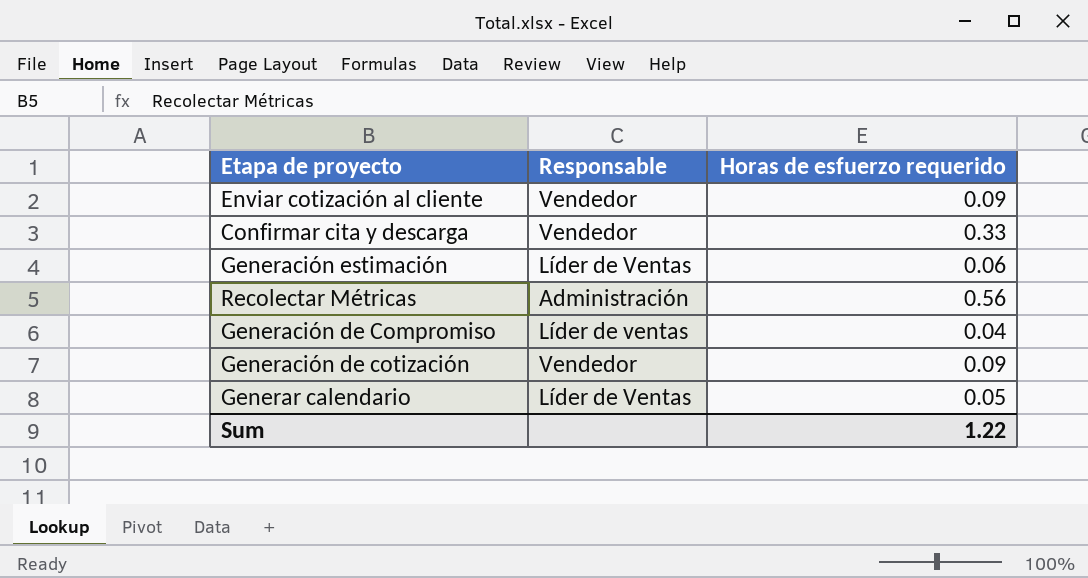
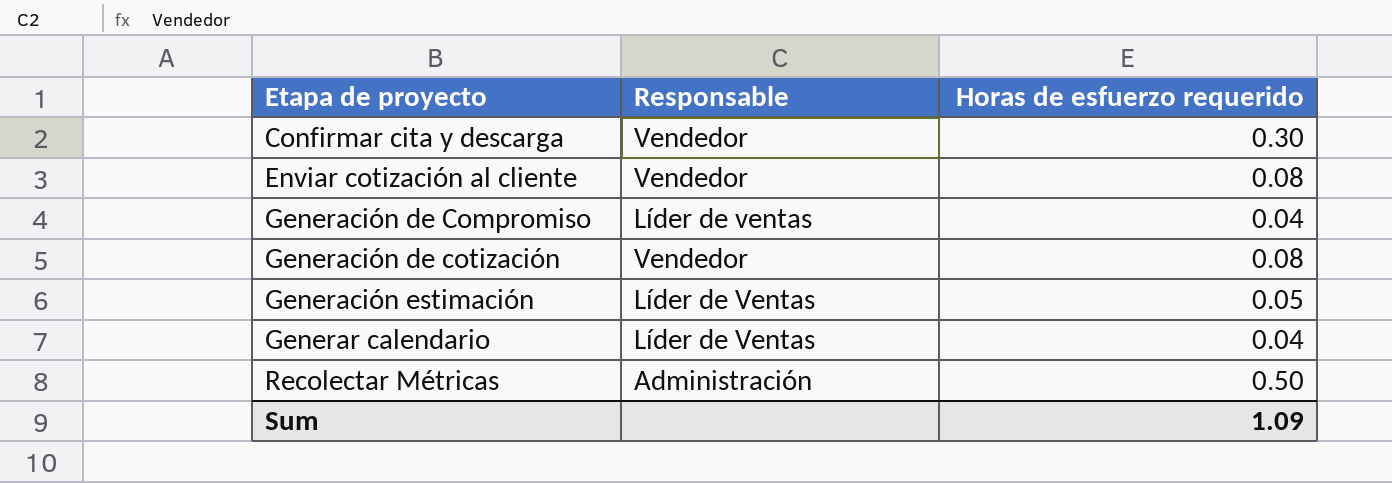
row order: none -> Etapa de proyecto ascending
Confirmar cita y descarga | Horas de esfuerzo requerido: 0.33 -> 0.30
Enviar cotización al cliente | Horas de esfuerzo requerido: 0.09 -> 0.08
Generación de cotización | Horas de esfuerzo requerido: 0.09 -> 0.08
Generación estimación | Horas de esfuerzo requerido: 0.06 -> 0.05
Generar calendario | Horas de esfuerzo requerido: 0.05 -> 0.04
Recolectar Métricas | Horas de esfuerzo requerido: 0.56 -> 0.50
Sum | Horas de esfuerzo requerido: 1.22 -> 1.09

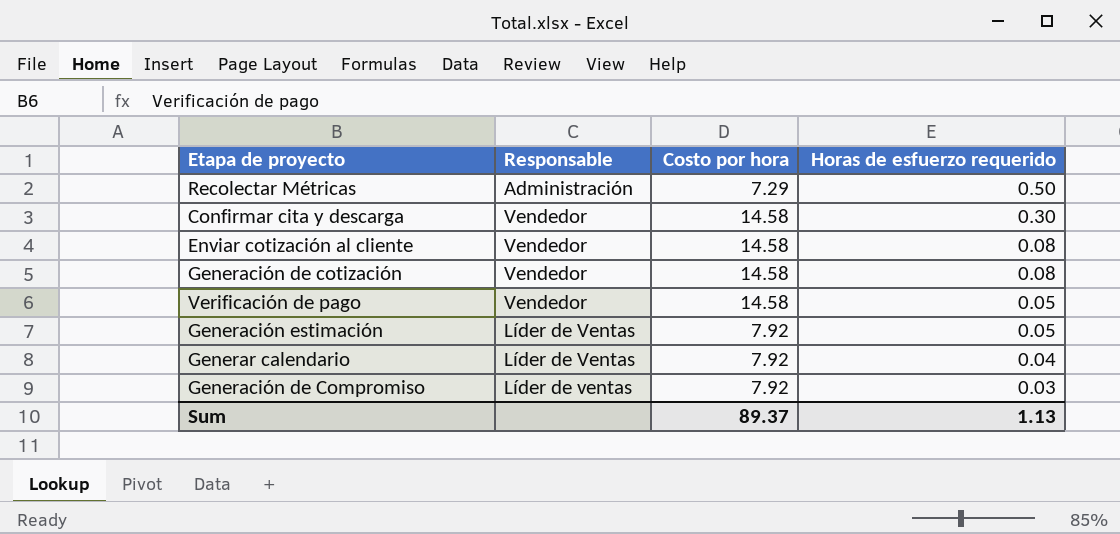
row order: Etapa de proyecto ascending -> Horas de esfuerzo requerido descending
column Costo por hora | position: none -> 3
row Verificación de pago: none -> Vendedor | 14.58 | 0.05
Generación de Compromiso | Horas de esfuerzo requerido: 0.04 -> 0.03
Sum | Horas de esfuerzo requerido: 1.09 -> 1.13

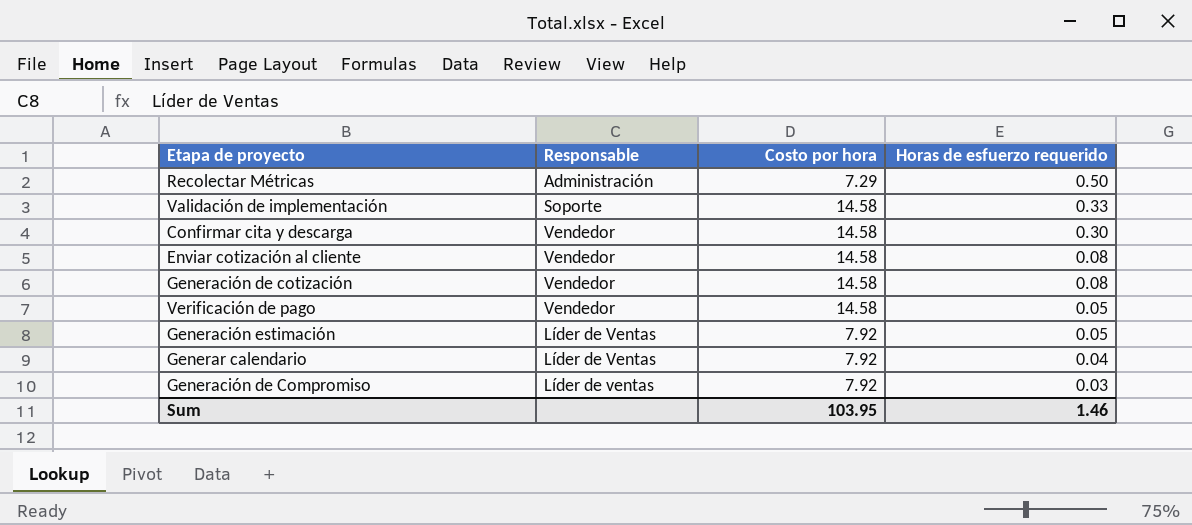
row Validación de implementación: none -> Soporte | 14.58 | 0.33
Sum | Costo por hora: 89.37 -> 103.95
Sum | Horas de esfuerzo requerido: 1.13 -> 1.46

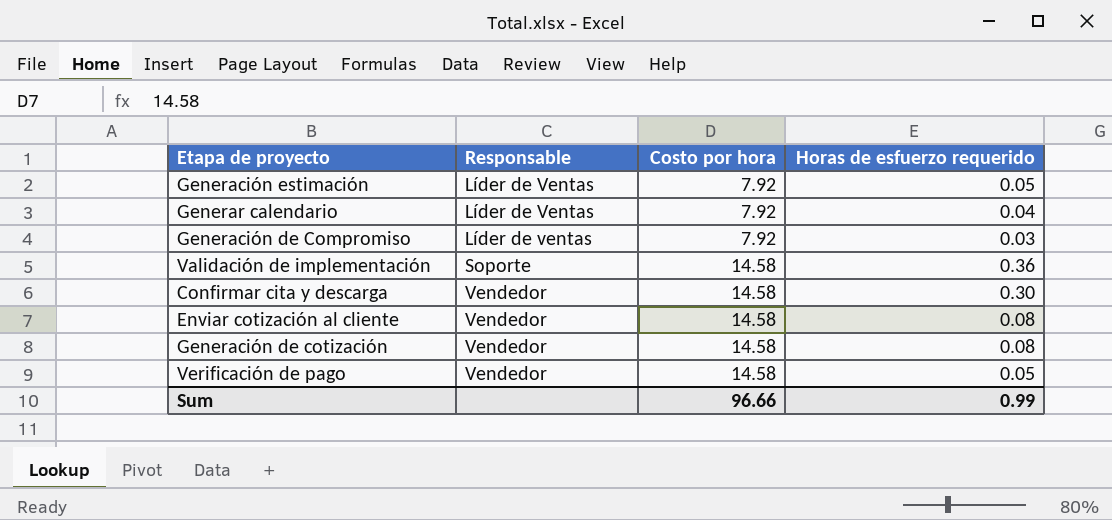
row order: Horas de esfuerzo requerido descending -> Responsable ascending
row Recolectar Métricas: Administración | 7.29 | 0.50 -> none
Validación de implementación | Horas de esfuerzo requerido: 0.33 -> 0.36
Sum | Costo por hora: 103.95 -> 96.66
Sum | Horas de esfuerzo requerido: 1.46 -> 0.99

